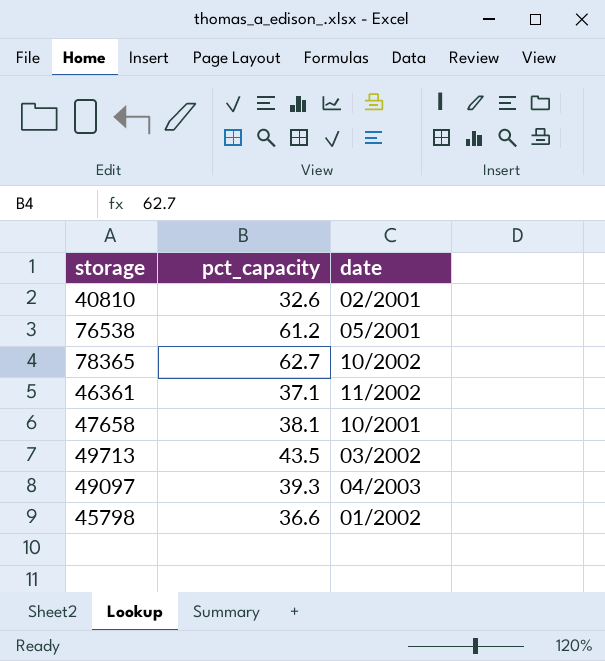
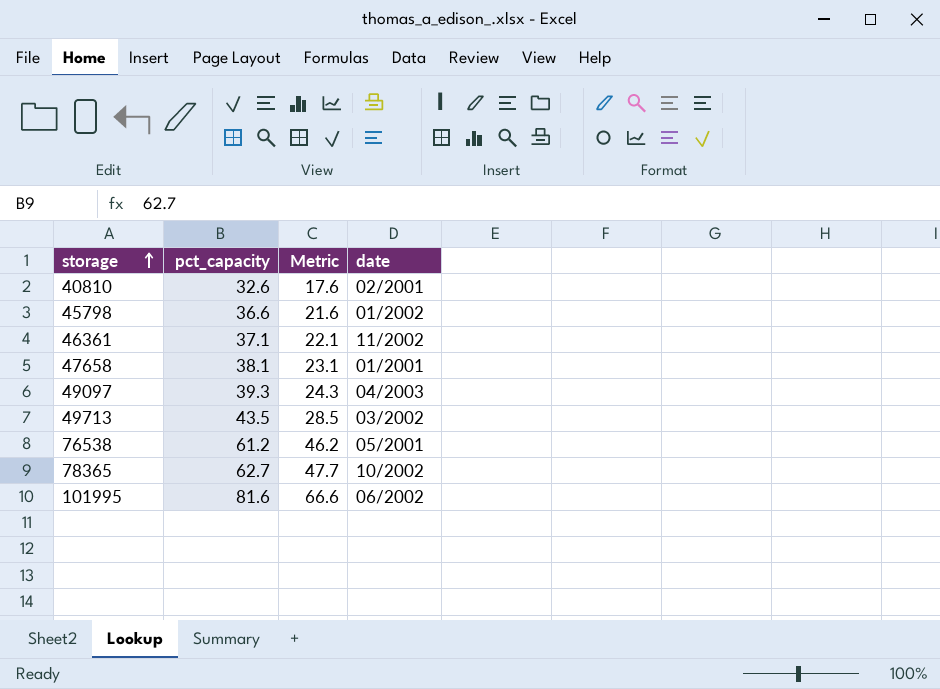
row order: none -> storage ascending
column Metric | formula: none -> [pct_capacity] - 15
47658 | date: 10/2001 -> 01/2001
row 101995: none -> 81.6 | 66.6 | 06/2002

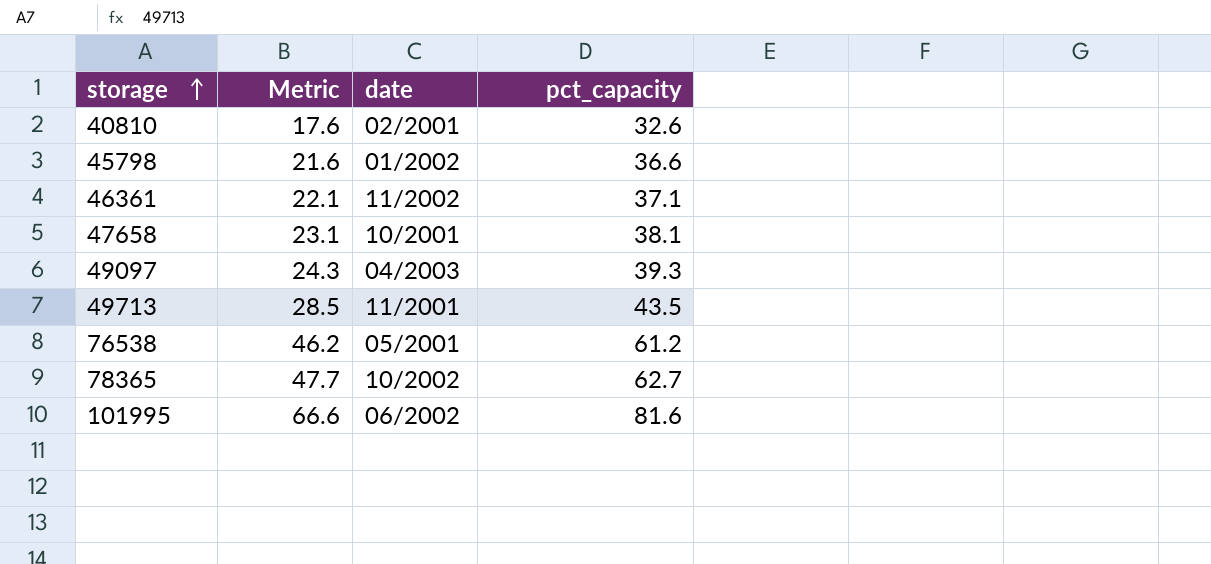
column pct_capacity | position: 2 -> 4
47658 | date: 01/2001 -> 10/2001
49713 | date: 03/2002 -> 11/2001

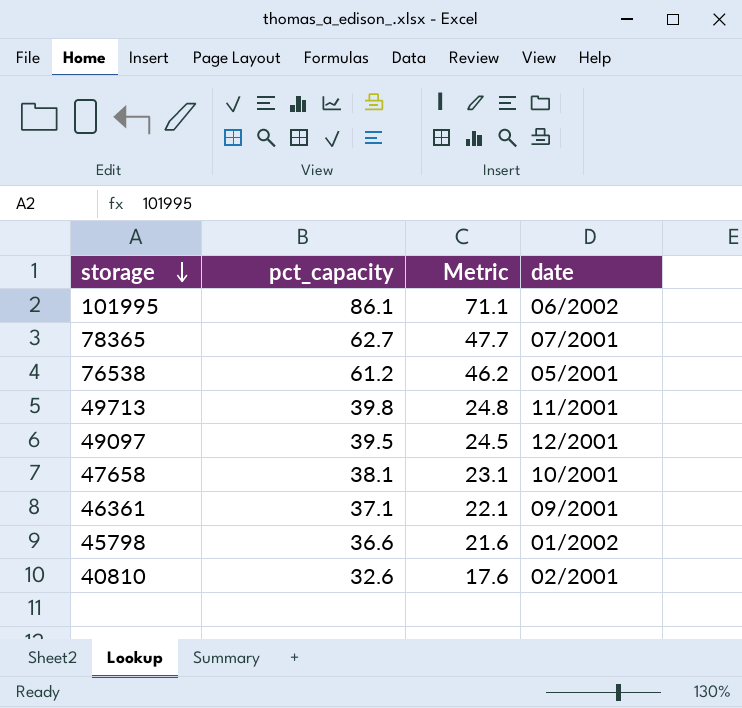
row order: storage ascending -> storage descending
column pct_capacity | position: 4 -> 2
101995 | pct_capacity: 81.6 -> 86.1
101995 | Metric: 66.6 -> 71.1
78365 | date: 10/2002 -> 07/2001
49713 | pct_capacity: 43.5 -> 39.8
49713 | Metric: 28.5 -> 24.8
49097 | pct_capacity: 39.3 -> 39.5
49097 | Metric: 24.3 -> 24.5
49097 | date: 04/2003 -> 12/2001
46361 | date: 11/2002 -> 09/2001

